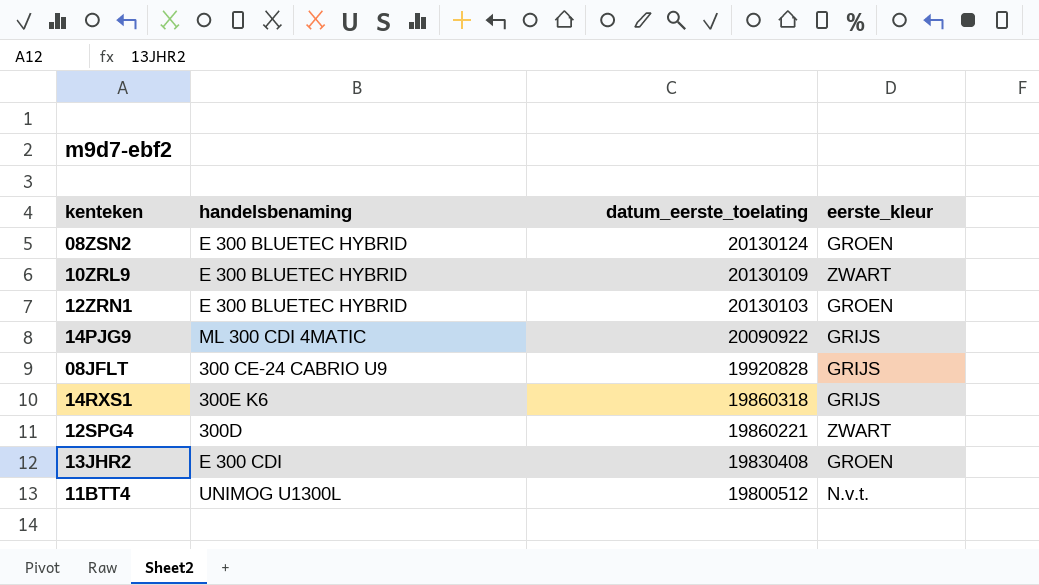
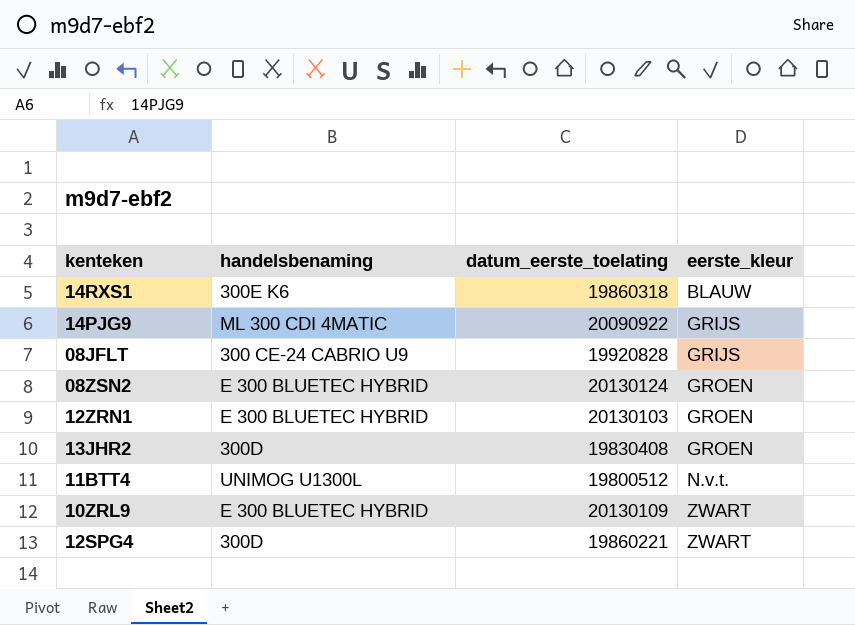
row order: datum_eerste_toelating descending -> eerste_kleur ascending
14RXS1 | eerste_kleur: GRIJS -> BLAUW
13JHR2 | handelsbenaming: E 300 CDI -> 300D

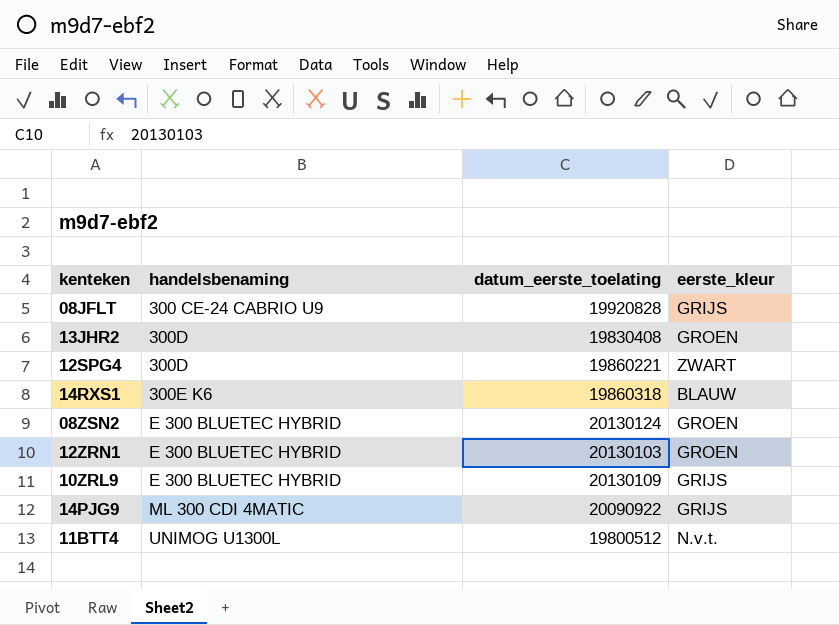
row order: eerste_kleur ascending -> handelsbenaming ascending
10ZRL9 | eerste_kleur: ZWART -> GRIJS

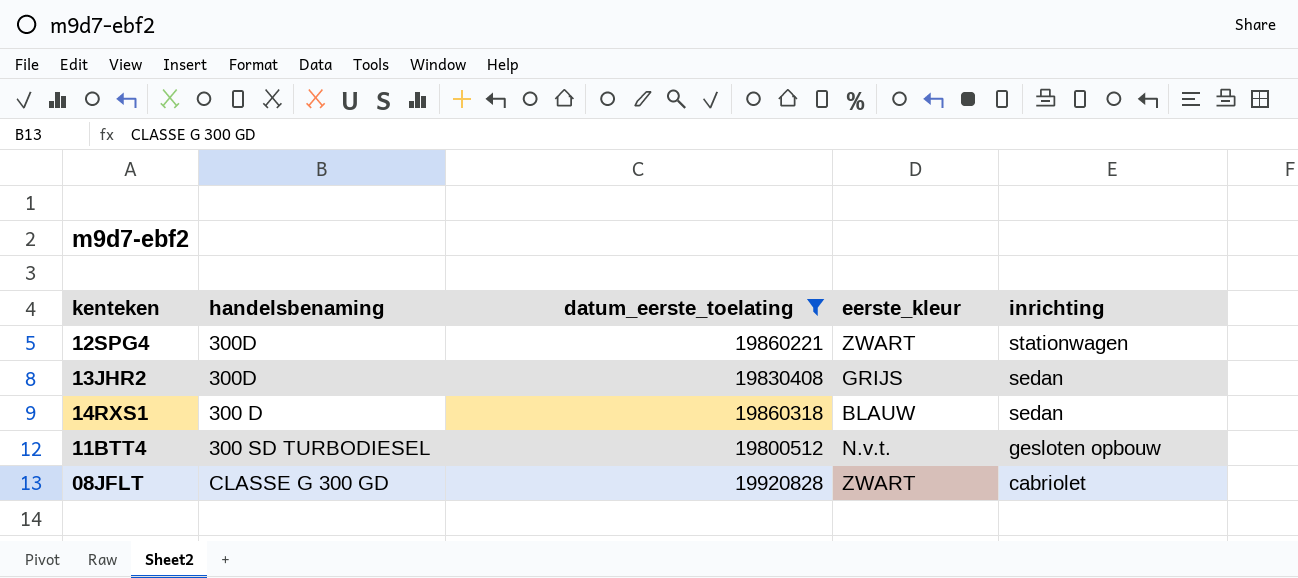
filter: none -> datum_eerste_toelating <= 19920828
row order: handelsbenaming ascending -> inrichting descending
column inrichting | position: none -> 5
13JHR2 | eerste_kleur: GROEN -> GRIJS
14RXS1 | handelsbenaming: 300E K6 -> 300 D
11BTT4 | handelsbenaming: UNIMOG U1300L -> 300 SD TURBODIESEL
08JFLT | handelsbenaming: 300 CE-24 CABRIO U9 -> CLASSE G 300 GD
08JFLT | eerste_kleur: GRIJS -> ZWART

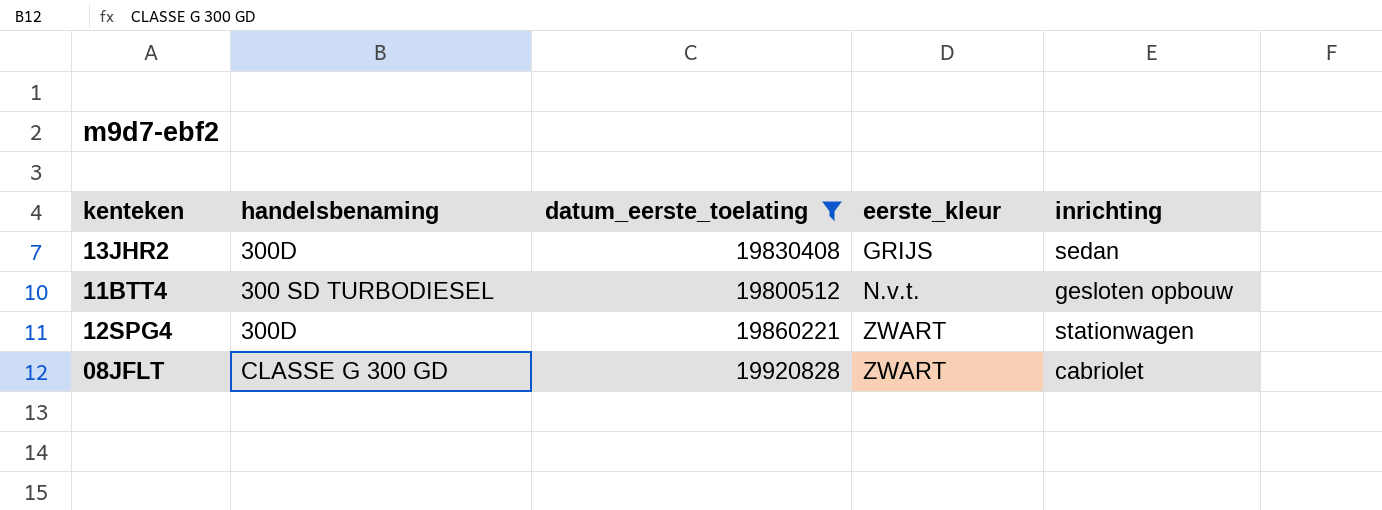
row order: inrichting descending -> eerste_kleur ascending
row 14RXS1: 300 D | 19860318 | BLAUW | sedan -> none

